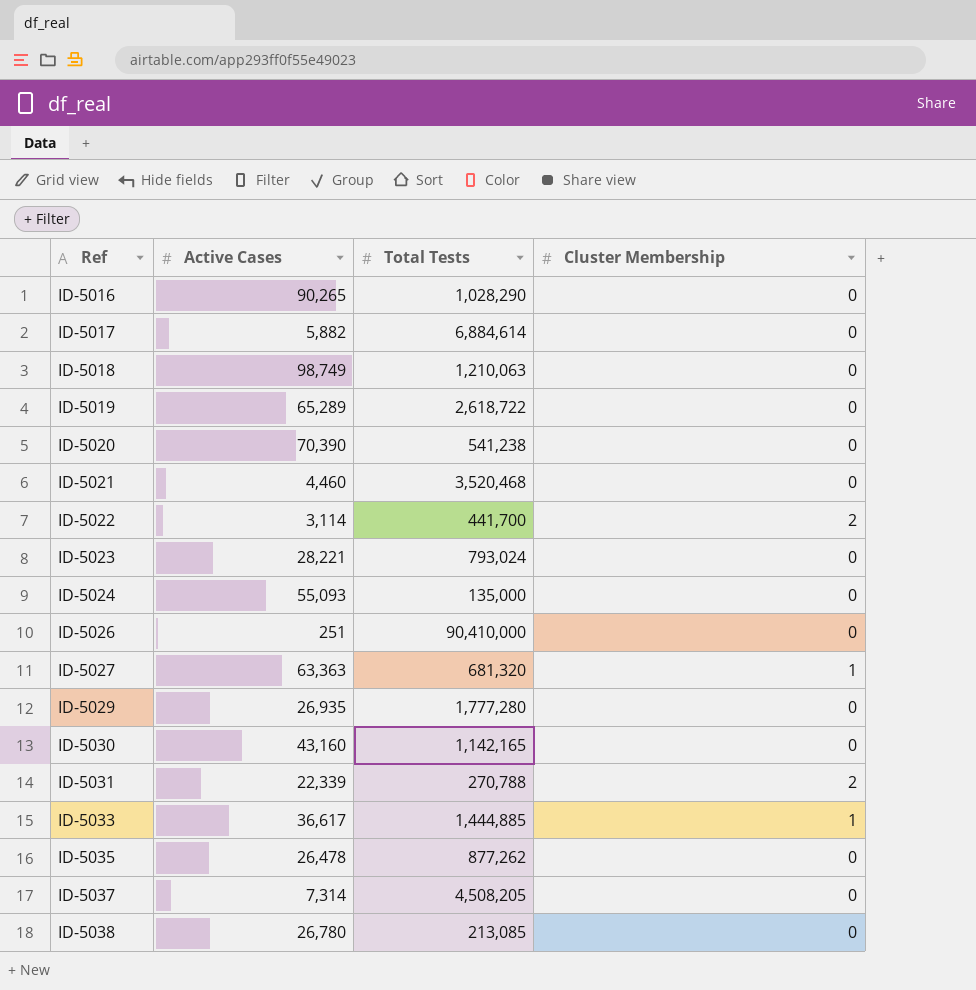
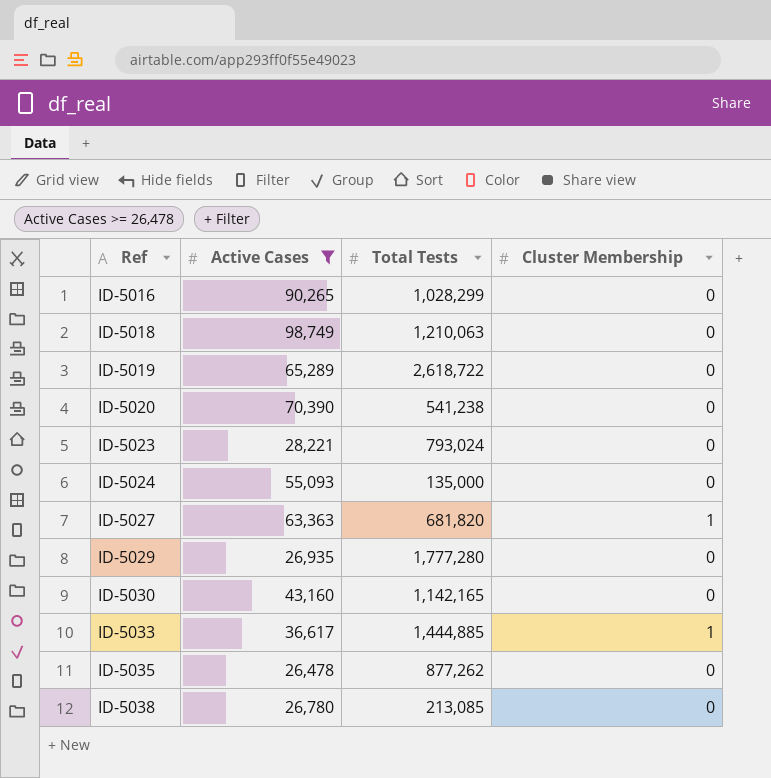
filter: none -> Active Cases >= 26,478
ID-5016 | Total Tests: 1,028,290 -> 1,028,299
ID-5027 | Total Tests: 681,320 -> 681,820

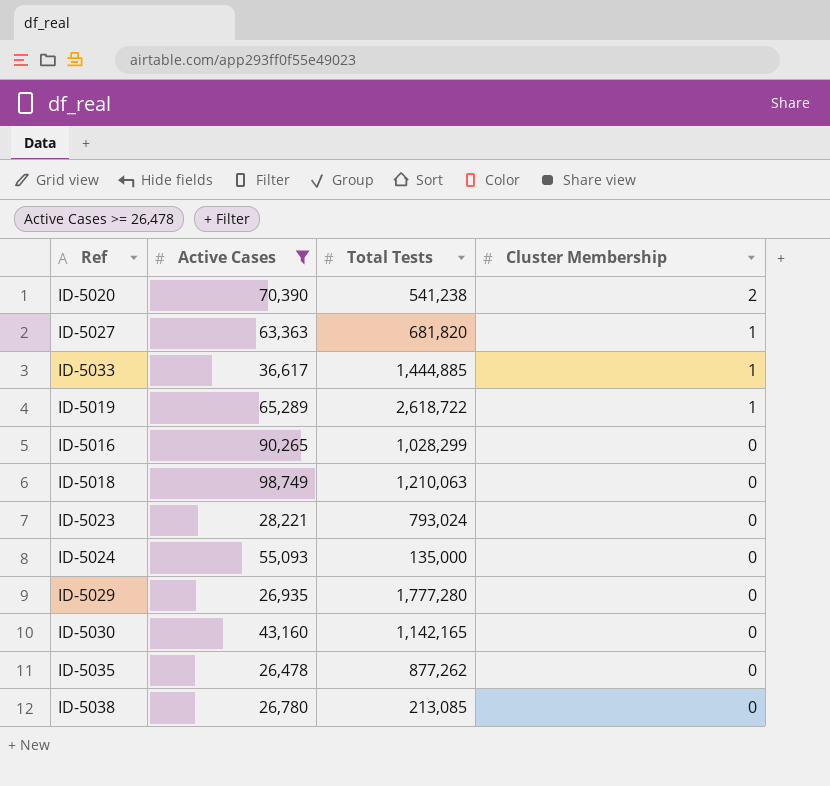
row order: Ref ascending -> Cluster Membership descending
ID-5020 | Cluster Membership: 0 -> 2
ID-5019 | Cluster Membership: 0 -> 1

